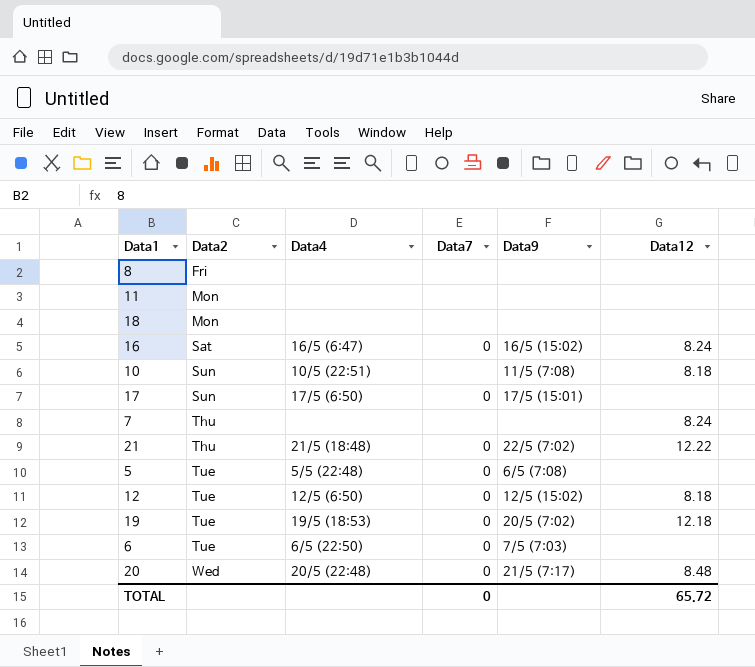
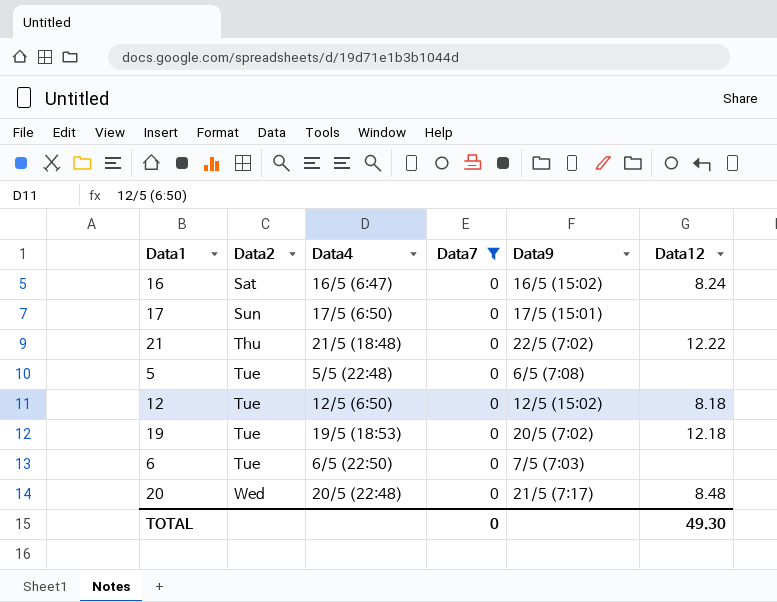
filter: none -> Data7 = 0
TOTAL | Data12: 65.72 -> 49.30

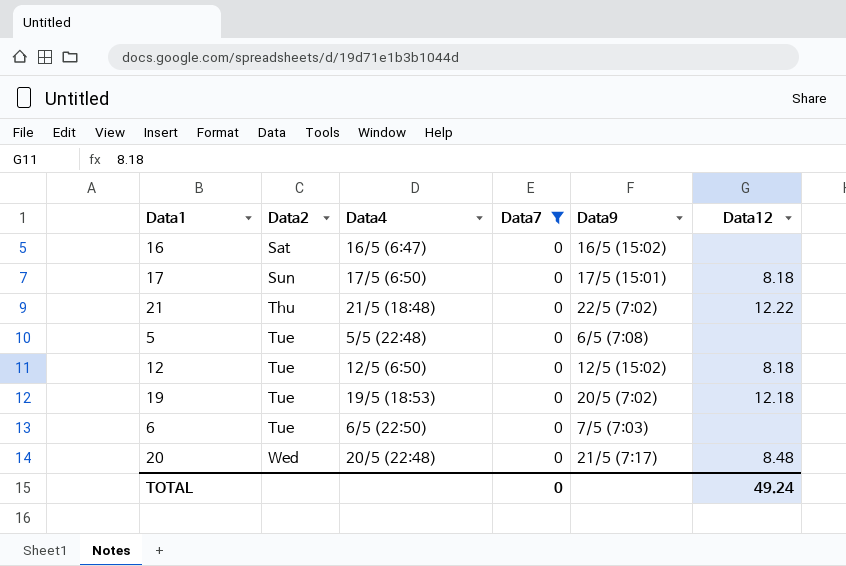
16 | Data12: 8.24 -> none
17 | Data12: none -> 8.18
TOTAL | Data12: 49.30 -> 49.24

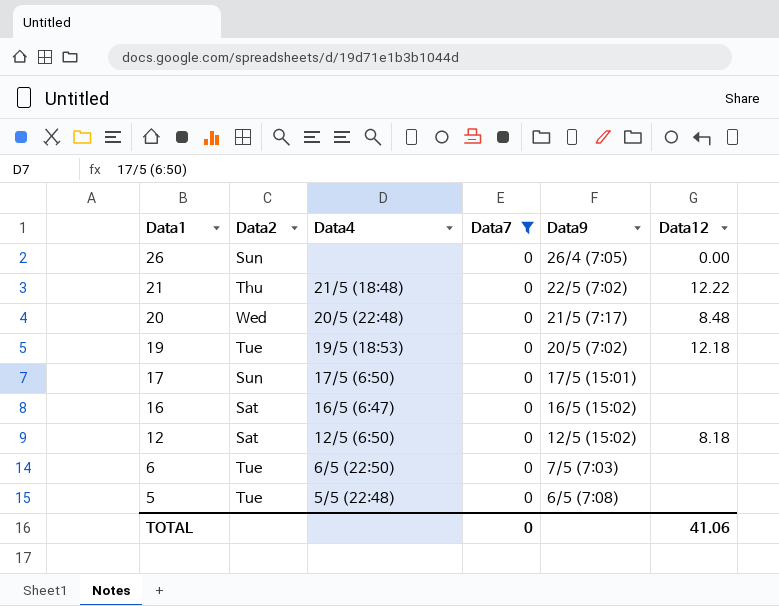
row order: Data2 ascending -> Data1 descending
row 26: none -> Sun | none | 0 | 26/4 (7:05) | 0.00
17 | Data12: 8.18 -> none
12 | Data2: Tue -> Sat
TOTAL | Data12: 49.24 -> 41.06

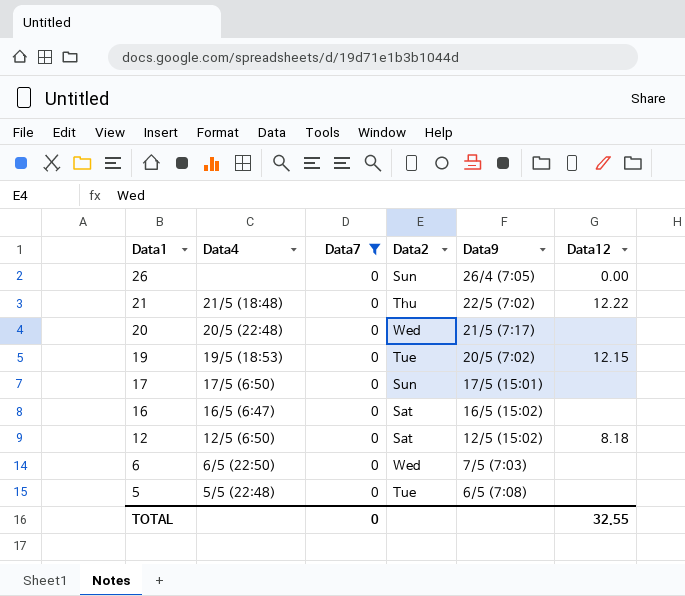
column Data2 | position: 2 -> 4
20 | Data12: 8.48 -> none
19 | Data12: 12.18 -> 12.15
6 | Data2: Tue -> Wed
TOTAL | Data12: 41.06 -> 32.55

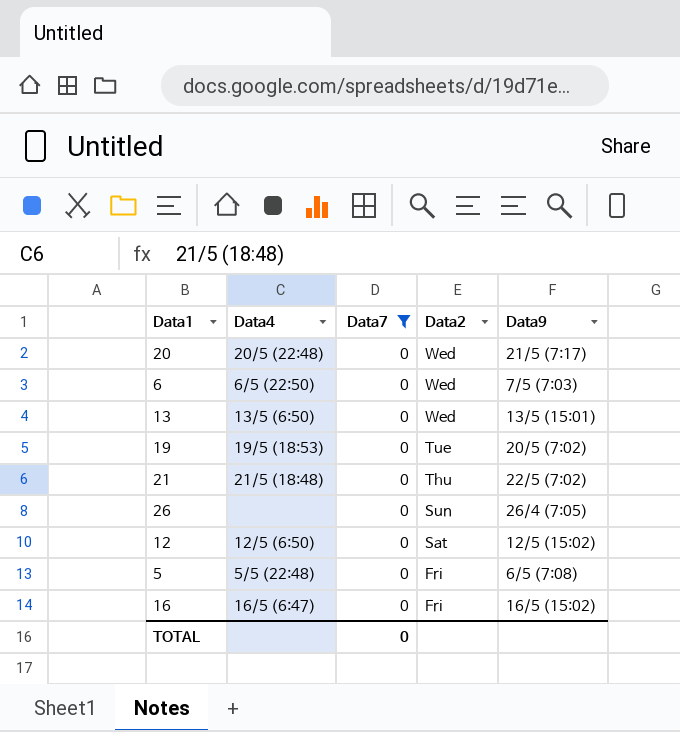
row order: Data1 descending -> Data2 descending
column Data12 | position: 6 -> none
row 17: 17/5 (6:50) | 0 | Sun | 17/5 (15:01) | none -> none
row 13: none -> 13/5 (6:50) | 0 | Wed | 13/5 (15:01)
5 | Data2: Tue -> Fri
16 | Data2: Sat -> Fri

